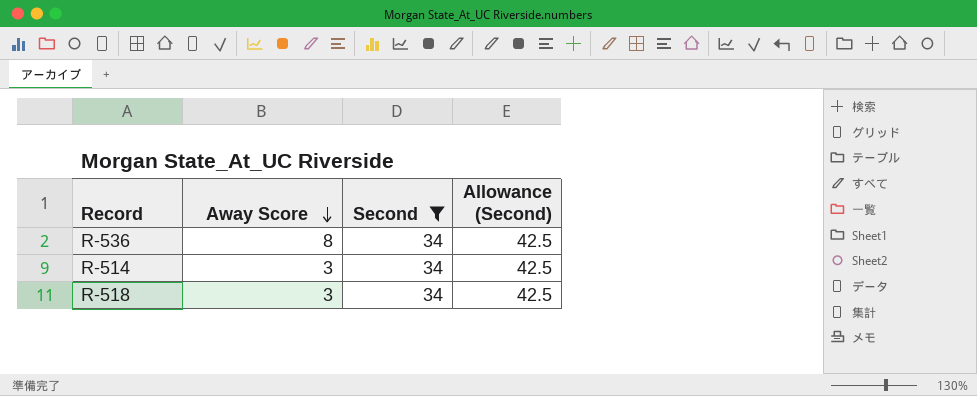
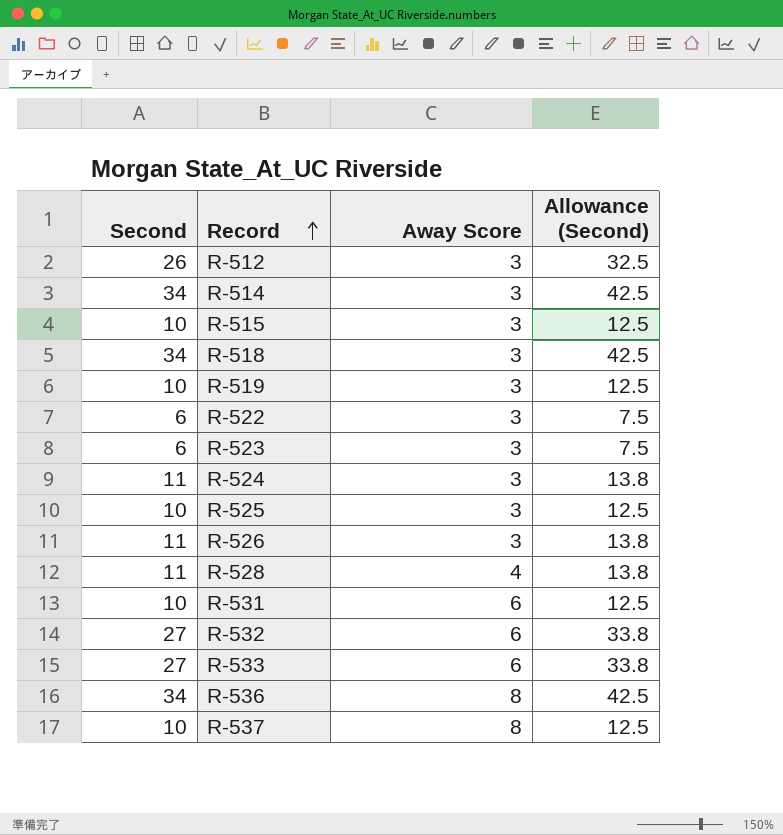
filter: Second = 34 -> none
row order: Away Score descending -> Record ascending
column Second | position: 3 -> 1

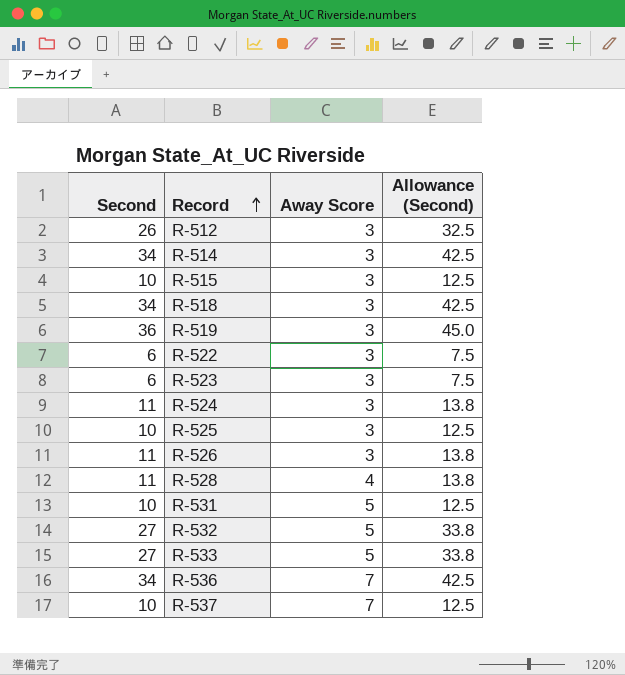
R-519 | Second: 10 -> 36
R-519 | Allowance (Second): 12.5 -> 45.0
R-531 | Away Score: 6 -> 5
R-532 | Away Score: 6 -> 5
R-533 | Away Score: 6 -> 5
R-536 | Away Score: 8 -> 7
R-537 | Away Score: 8 -> 7

